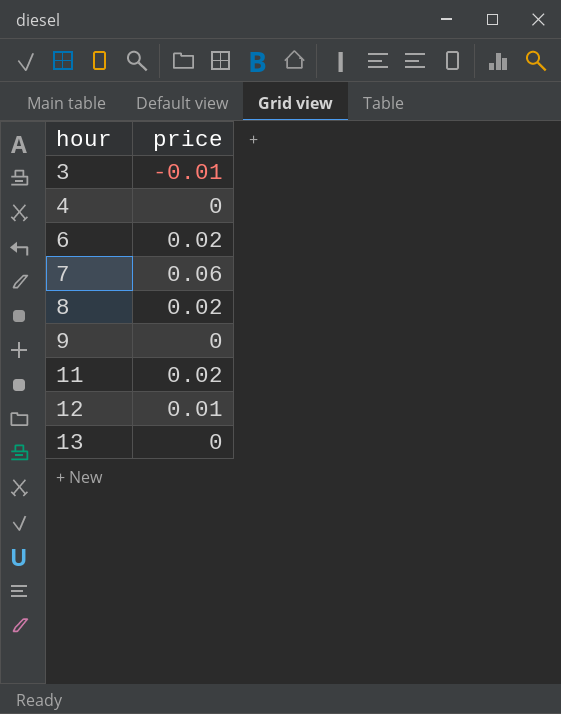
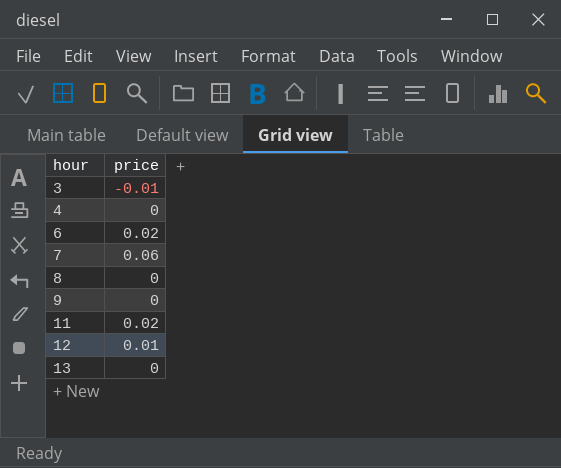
8 | price: 0.02 -> 0

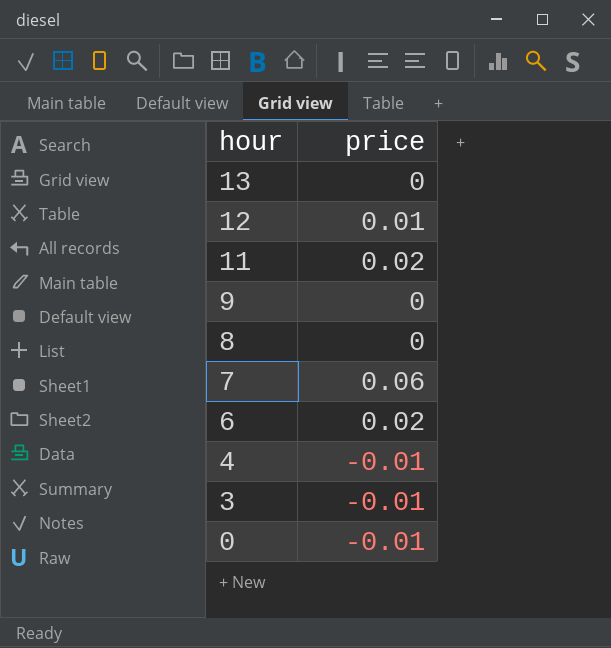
row order: hour ascending -> hour descending
4 | price: 0 -> -0.01
row 0: none -> -0.01

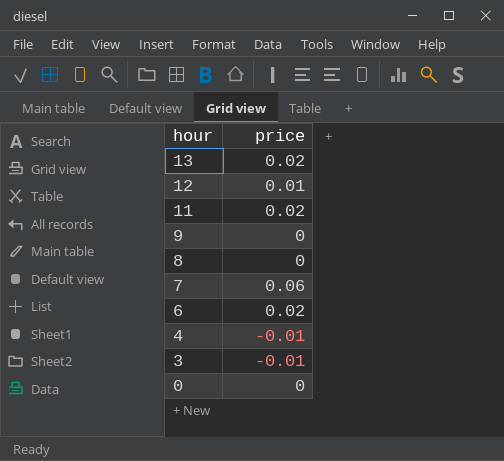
13 | price: 0 -> 0.02
0 | price: -0.01 -> 0

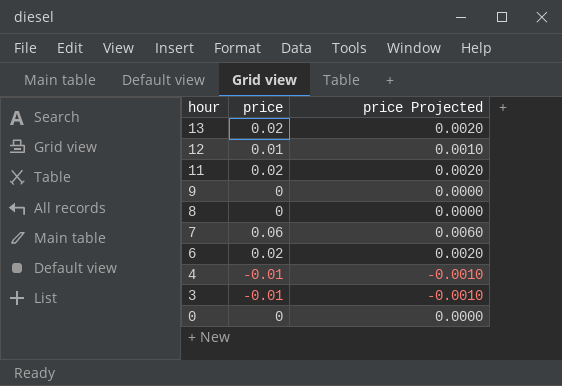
column price Projected | formula: none -> [price] * 0.1

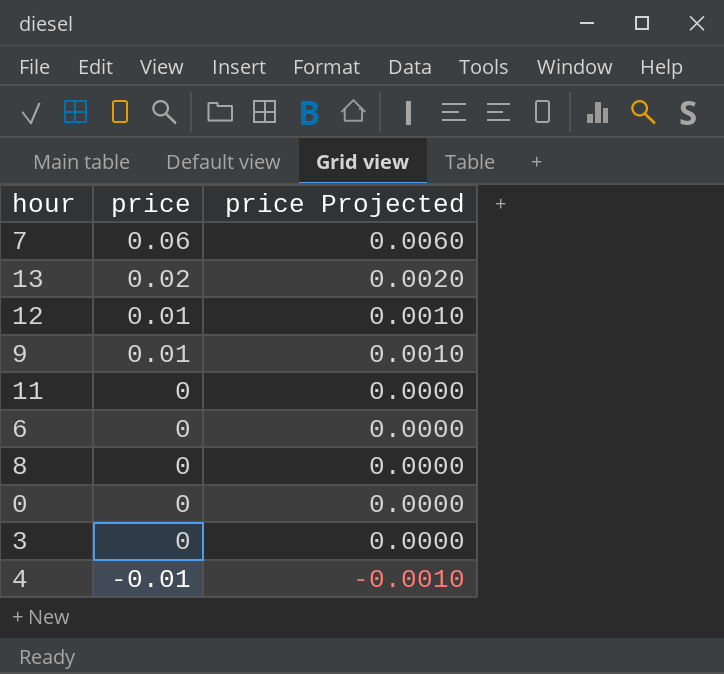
row order: hour descending -> price descending
9 | price: 0 -> 0.01
9 | price Projected: 0.0000 -> 0.0010
11 | price: 0.02 -> 0
11 | price Projected: 0.0020 -> 0.0000
6 | price: 0.02 -> 0
6 | price Projected: 0.0020 -> 0.0000
3 | price: -0.01 -> 0
3 | price Projected: -0.0010 -> 0.0000

